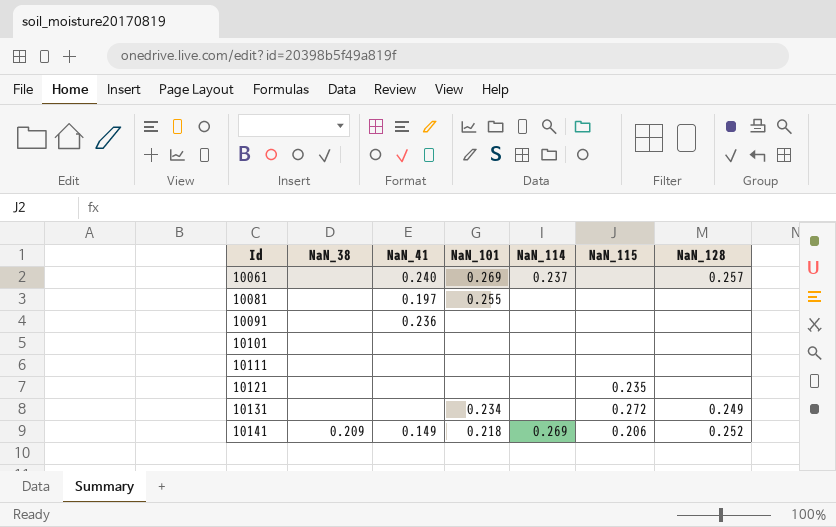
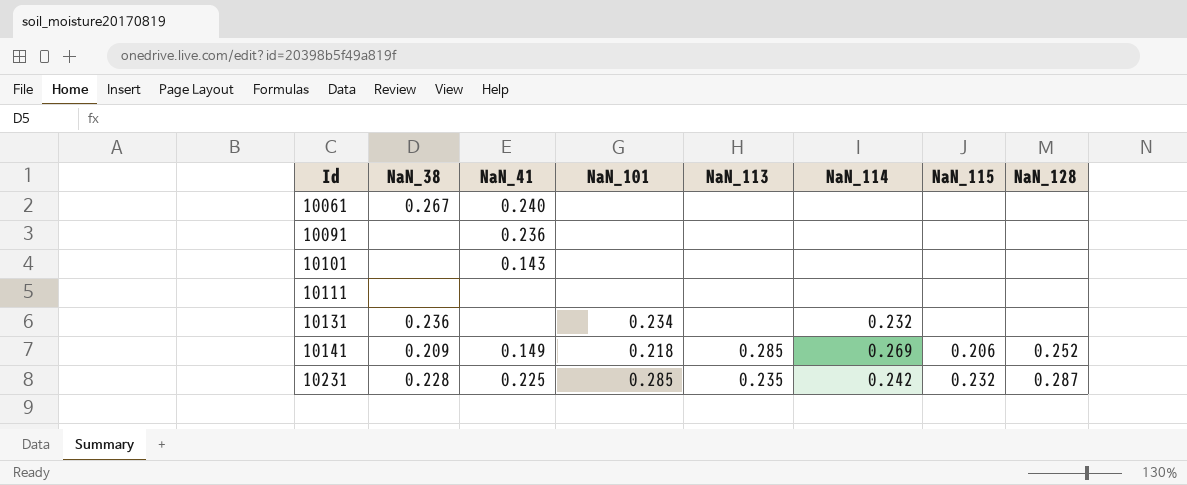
column NaN_113 | position: none -> 5
row 10081: none | 0.197 | 0.255 | none | none | none -> none
row 10121: none | none | none | none | 0.235 | none -> none
10061 | NaN_38: none -> 0.267
10061 | NaN_101: 0.269 -> none
10061 | NaN_114: 0.237 -> none
10061 | NaN_128: 0.257 -> none
10101 | NaN_41: none -> 0.143
10131 | NaN_38: none -> 0.236
10131 | NaN_114: none -> 0.232
10131 | NaN_115: 0.272 -> none
10131 | NaN_128: 0.249 -> none
row 10231: none -> 0.228 | 0.225 | 0.285 | 0.235 | 0.242 | 0.232 | 0.287

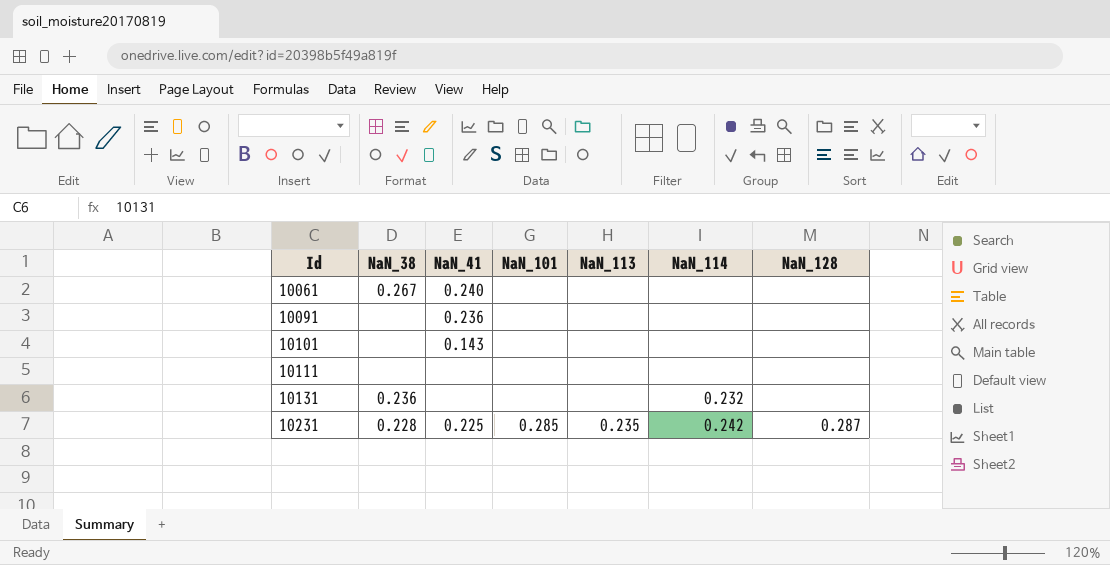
column NaN_115 | position: 7 -> none
row 10141: 0.209 | 0.149 | 0.218 | 0.285 | 0.269 | 0.206 | 0.252 -> none
10131 | NaN_101: 0.234 -> none

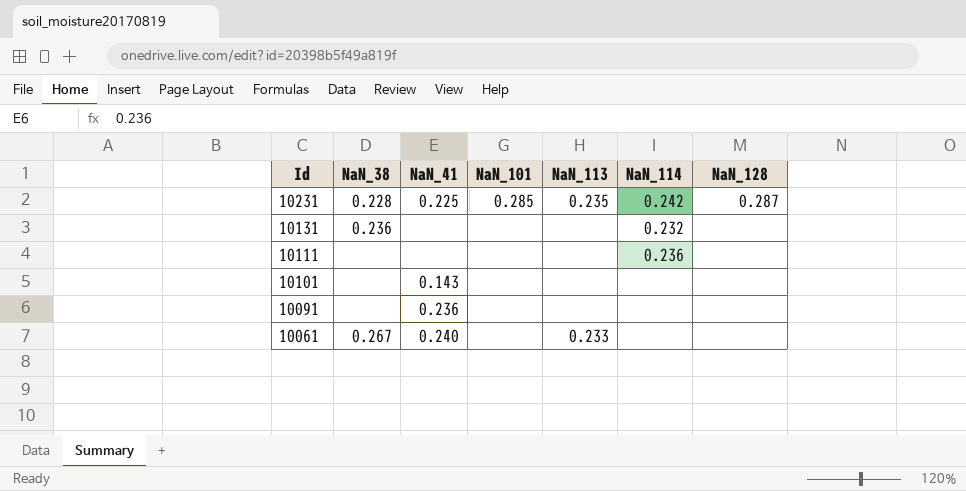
row order: Id ascending -> Id descending
10111 | NaN_114: none -> 0.236
10061 | NaN_113: none -> 0.233

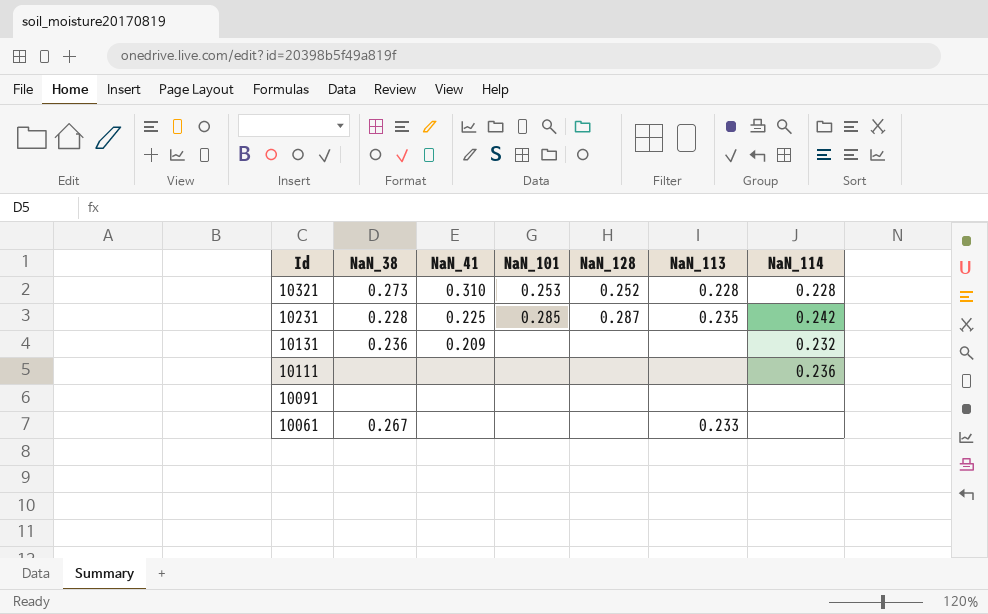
column NaN_128 | position: 7 -> 5
row 10101: none | 0.143 | none | none | none | none -> none
row 10321: none -> 0.273 | 0.310 | 0.253 | 0.252 | 0.228 | 0.228
10131 | NaN_41: none -> 0.209
10091 | NaN_41: 0.236 -> none
10061 | NaN_41: 0.240 -> none

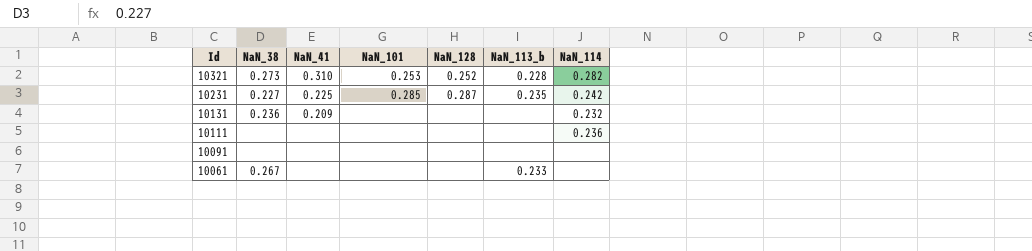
column name: NaN_113 -> NaN_113_b
10321 | NaN_114: 0.228 -> 0.282
10231 | NaN_38: 0.228 -> 0.227

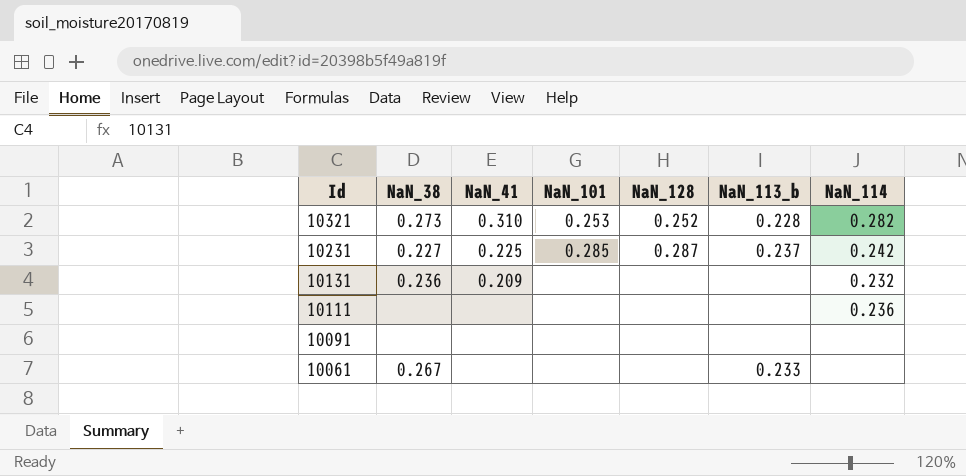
10231 | NaN_113_b: 0.235 -> 0.237

